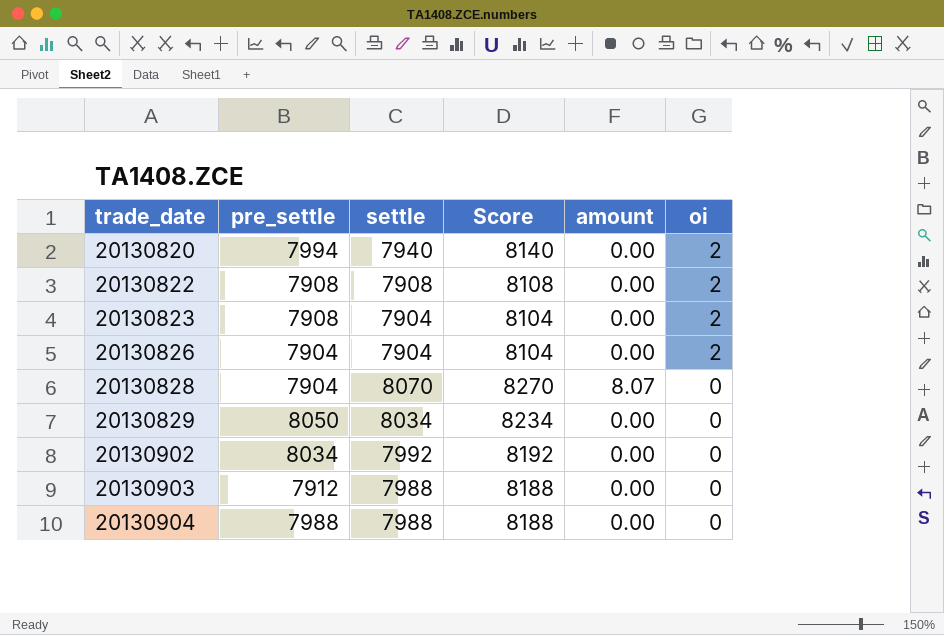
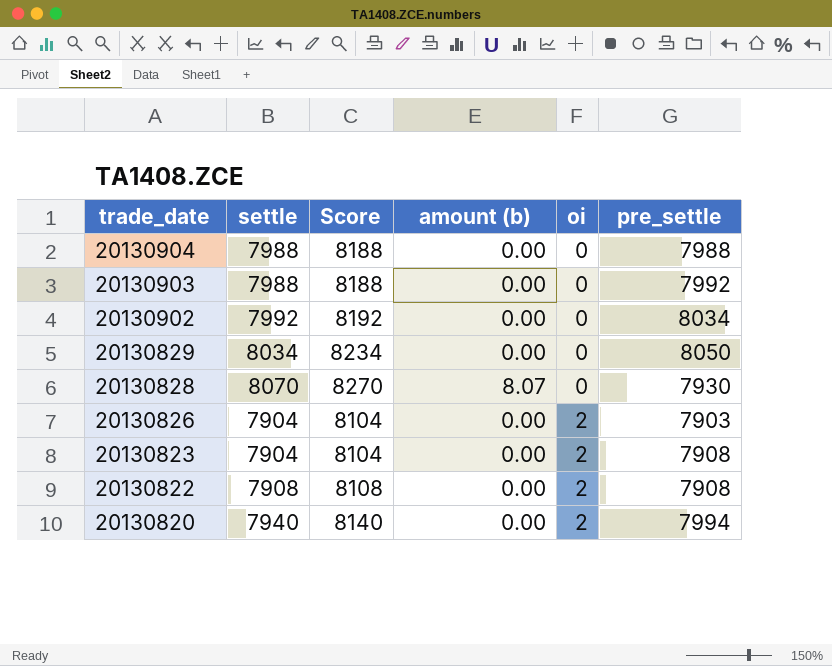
row order: trade_date ascending -> trade_date descending
column name: amount -> amount (b)
column pre_settle | position: 2 -> 6
20130903 | pre_settle: 7912 -> 7992
20130828 | pre_settle: 7904 -> 7930
20130826 | pre_settle: 7904 -> 7903

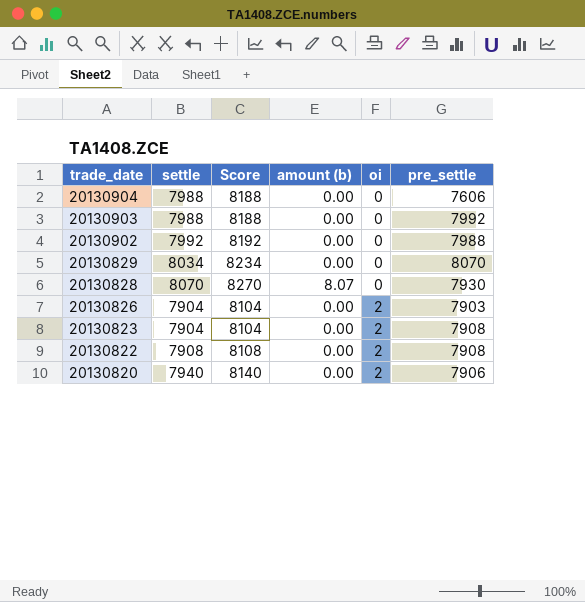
20130904 | pre_settle: 7988 -> 7606
20130902 | pre_settle: 8034 -> 7988
20130829 | pre_settle: 8050 -> 8070
20130820 | pre_settle: 7994 -> 7906

